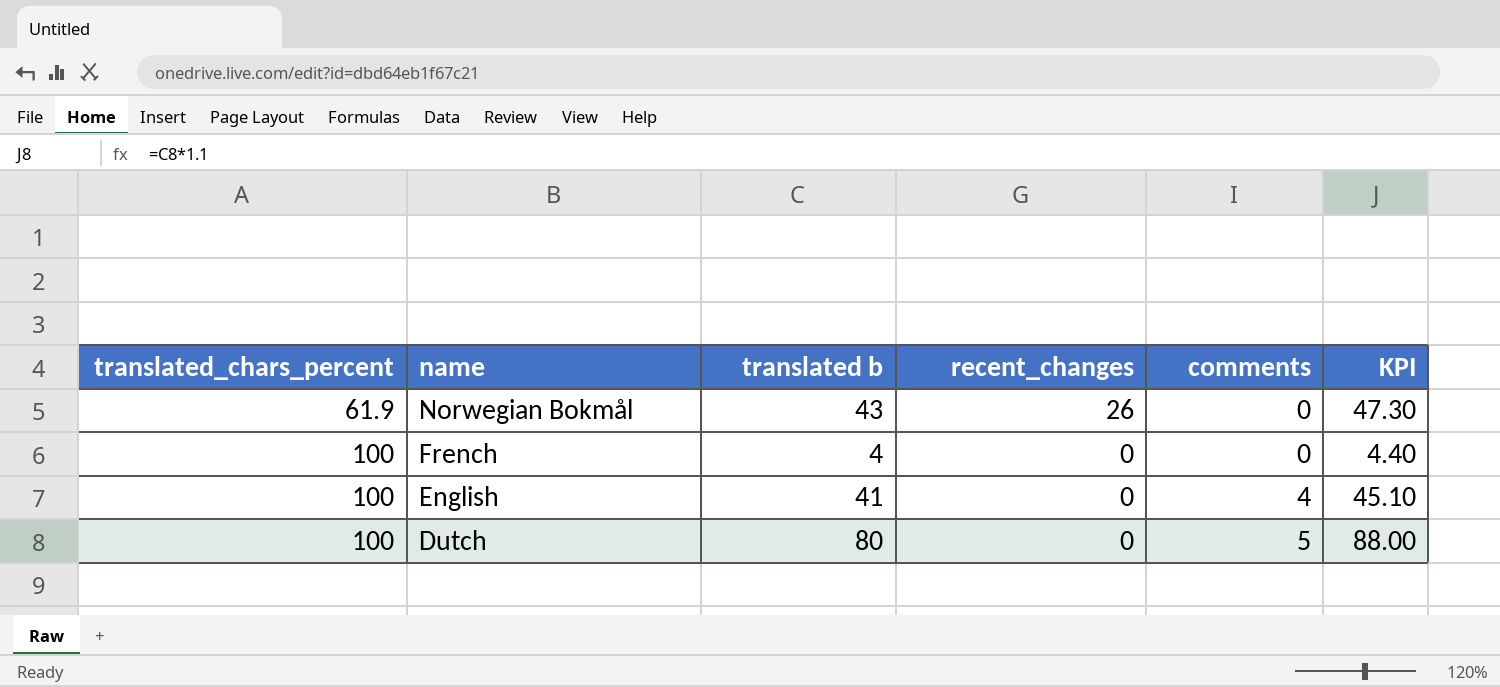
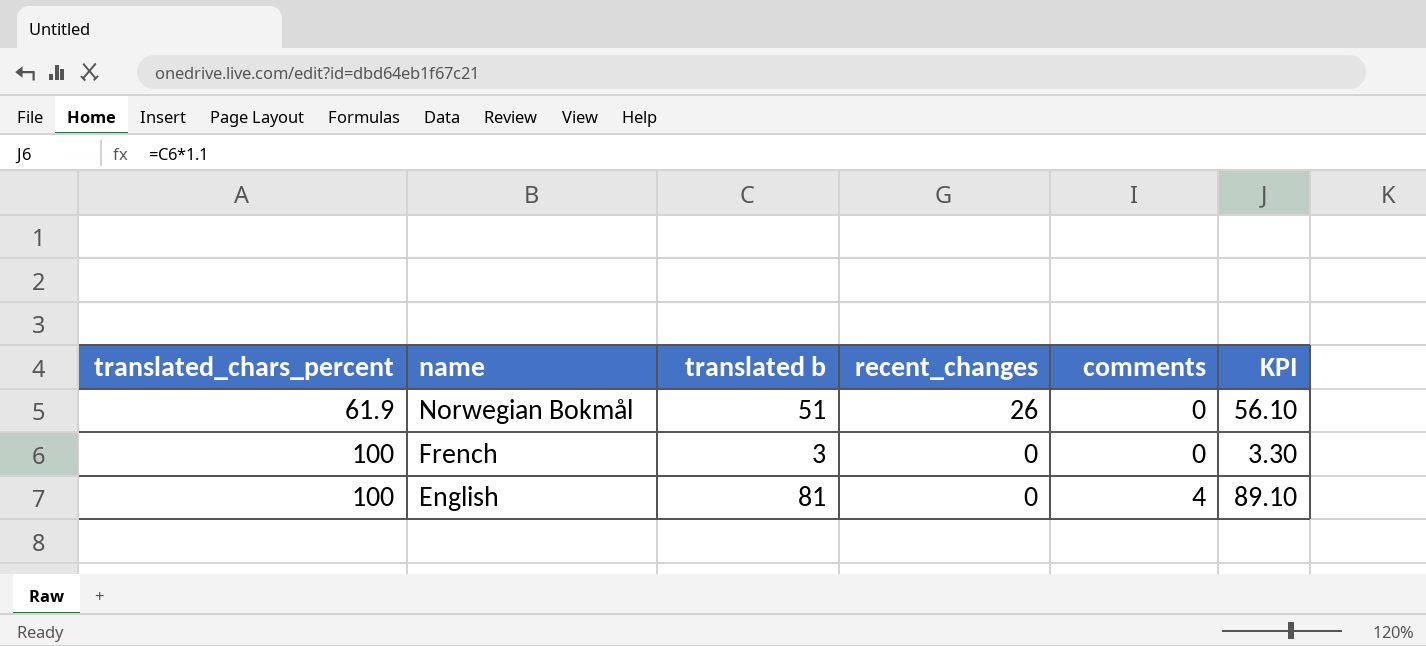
row Dutch: 100 | 80 | 0 | 5 | 88.00 -> none
Norwegian Bokmål | translated b: 43 -> 51
Norwegian Bokmål | KPI: 47.30 -> 56.10
French | translated b: 4 -> 3
French | KPI: 4.40 -> 3.30
English | translated b: 41 -> 81
English | KPI: 45.10 -> 89.10

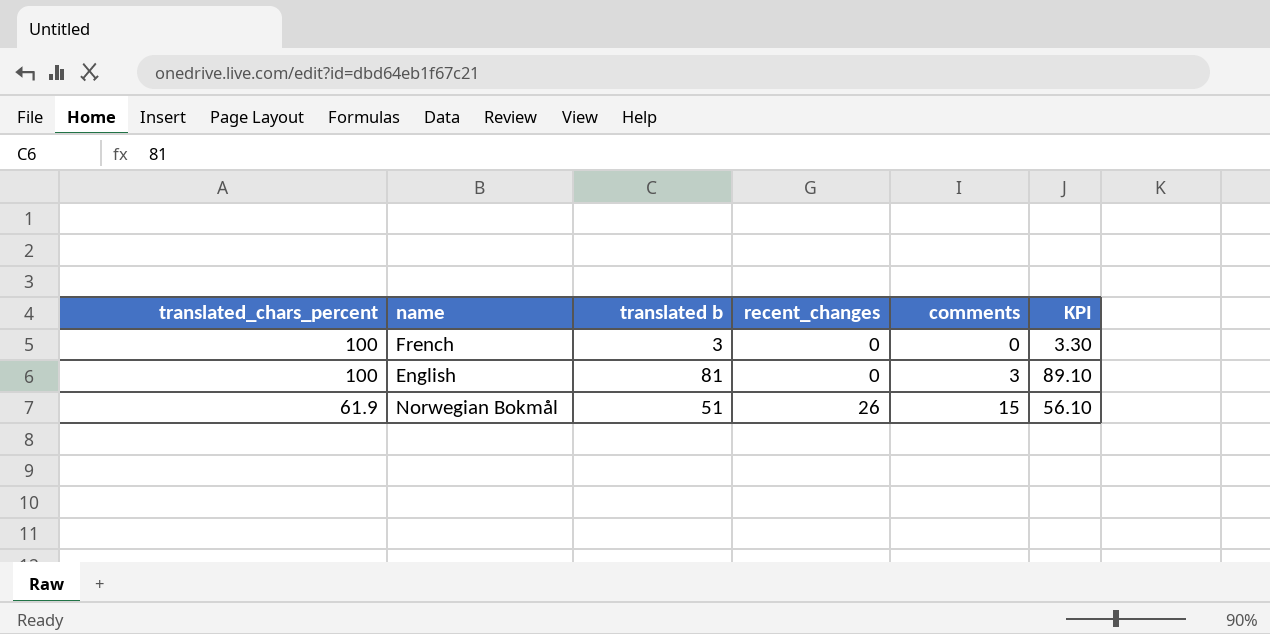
row order: translated_chars_percent ascending -> translated_chars_percent descending
English | comments: 4 -> 3
Norwegian Bokmål | comments: 0 -> 15

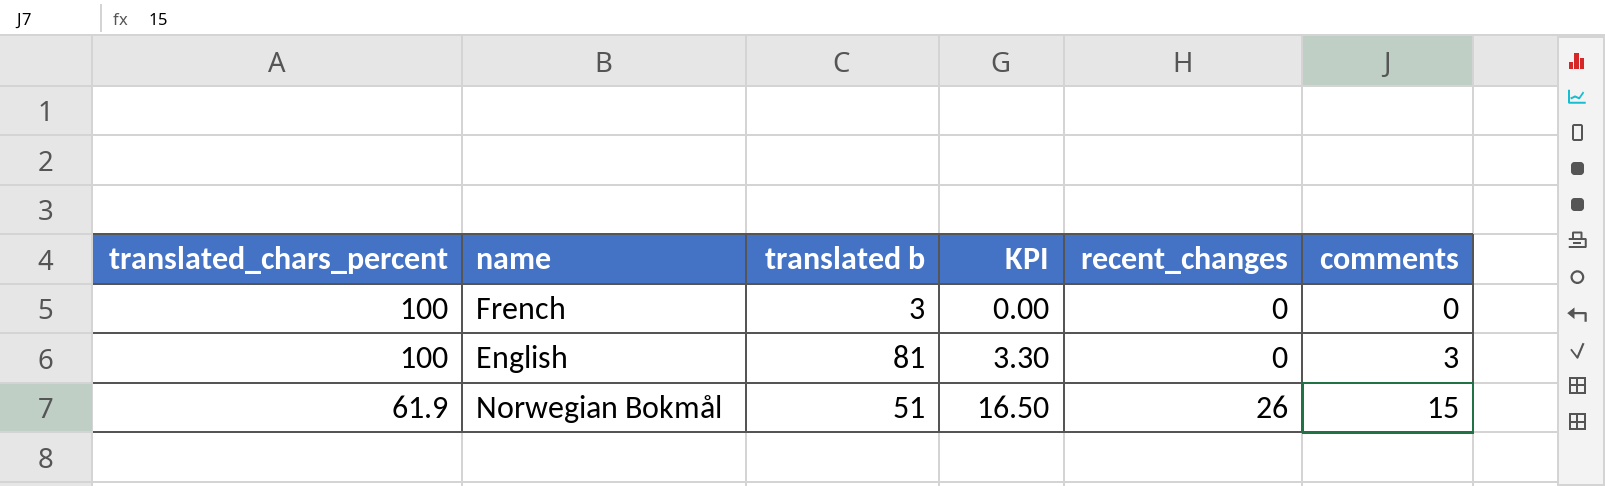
column KPI | formula: [translated b] * 1.1 -> [comments] * 1.1
column KPI | position: 6 -> 4

